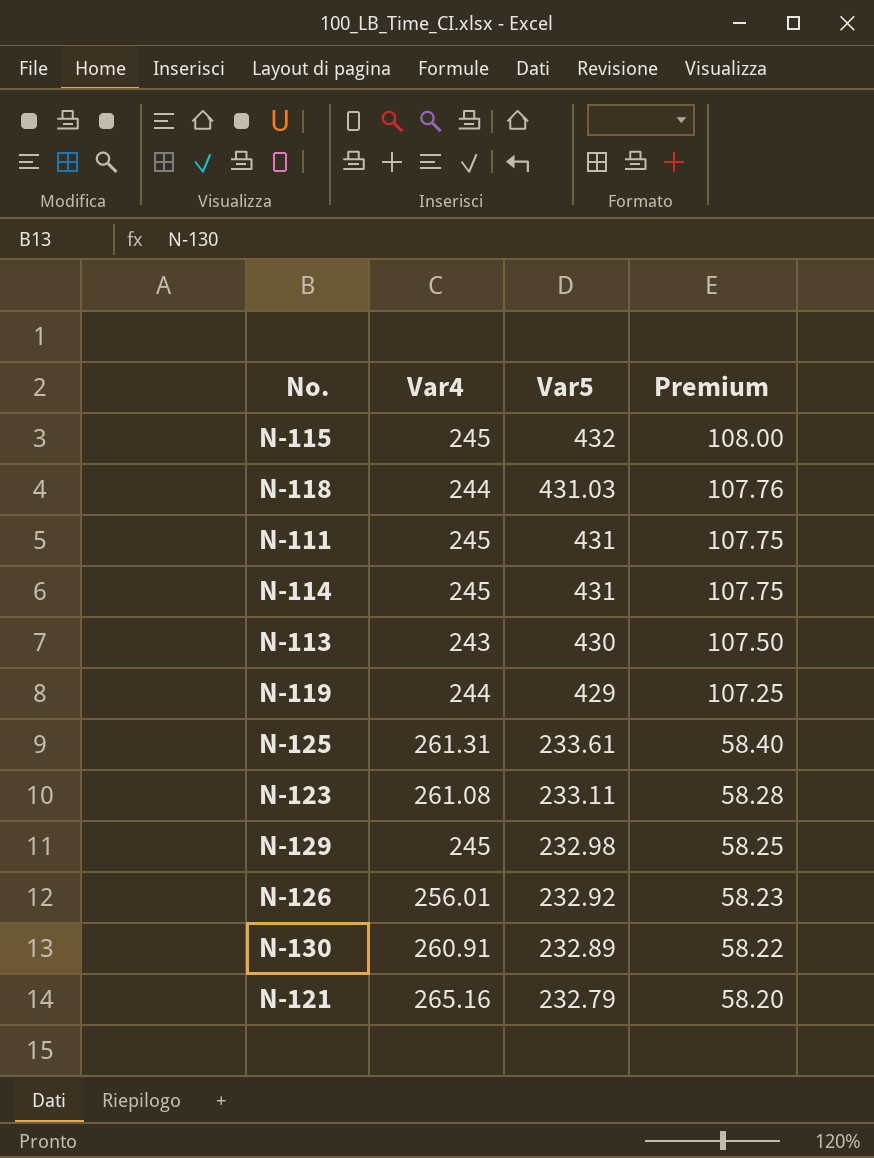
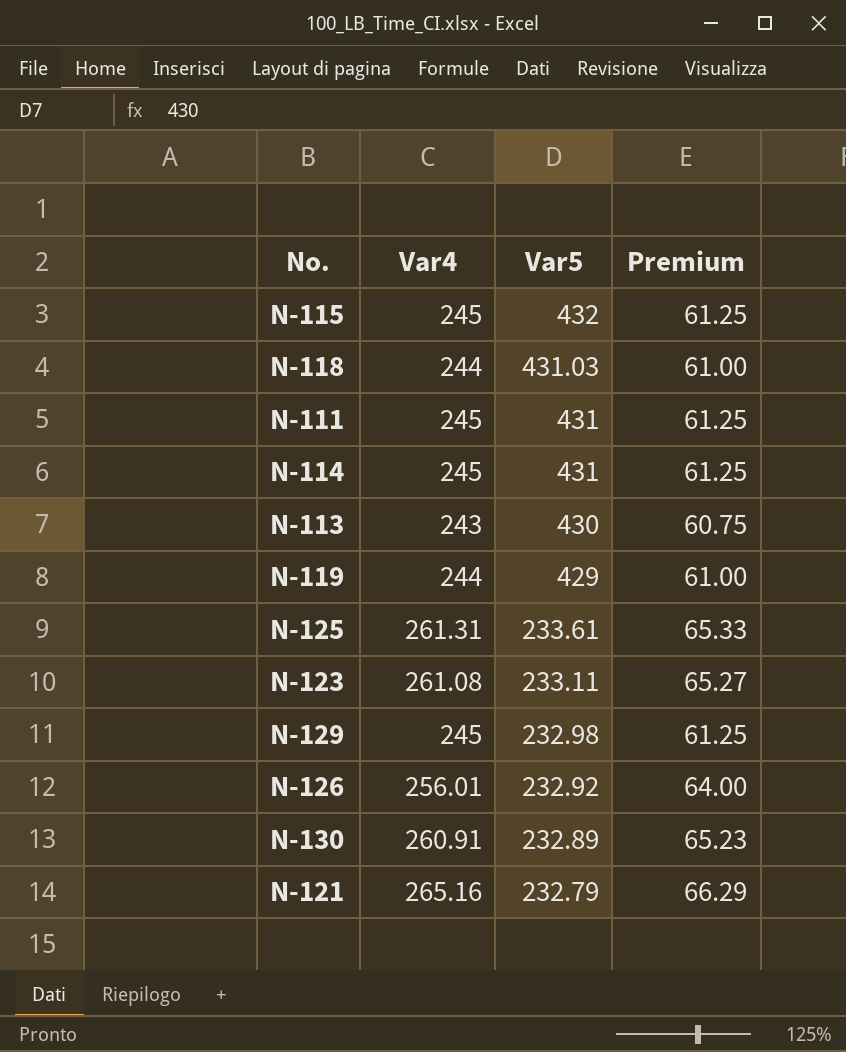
column Premium | formula: [Var5] * 0.25 -> [Var4] * 0.25

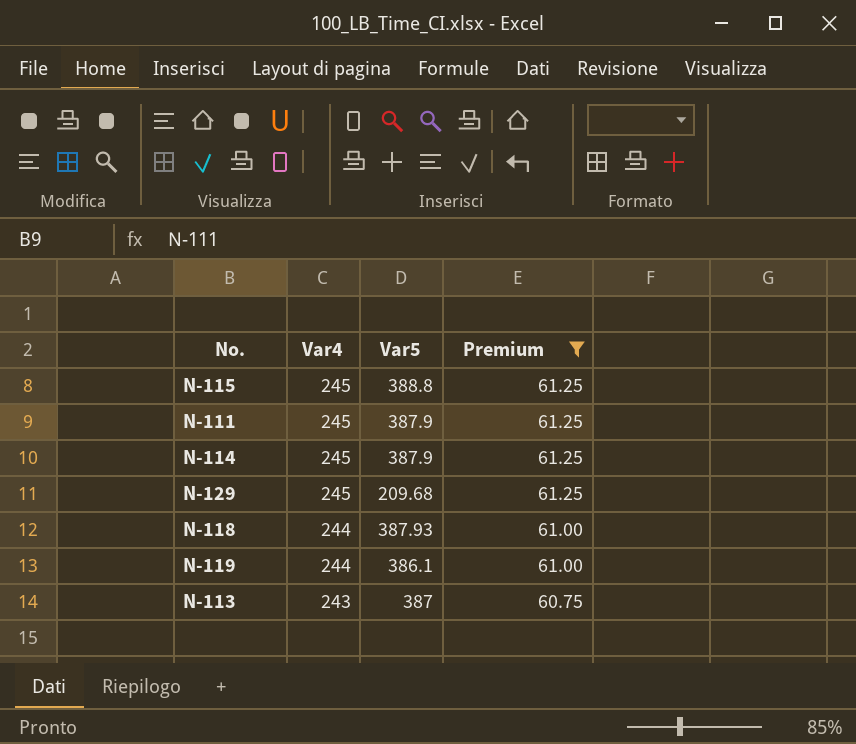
filter: none -> Premium <= 61.25
row order: Var5 descending -> Var4 descending
N-115 | Var5: 432 -> 388.8
N-111 | Var5: 431 -> 387.9
N-114 | Var5: 431 -> 387.9
N-129 | Var5: 232.98 -> 209.68
N-118 | Var5: 431.03 -> 387.93
N-119 | Var5: 429 -> 386.1
N-113 | Var5: 430 -> 387

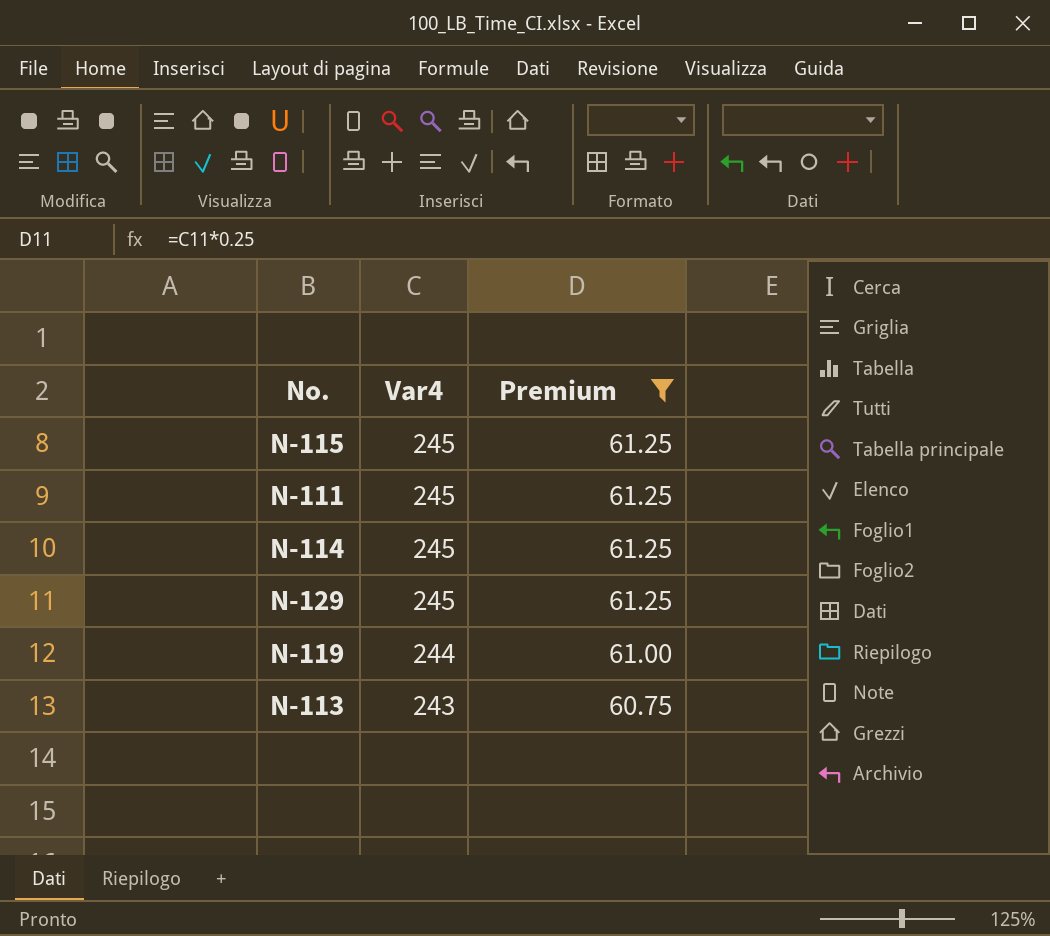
column Var5 | position: 3 -> none
row N-118: 244 | 387.93 | 61.00 -> none

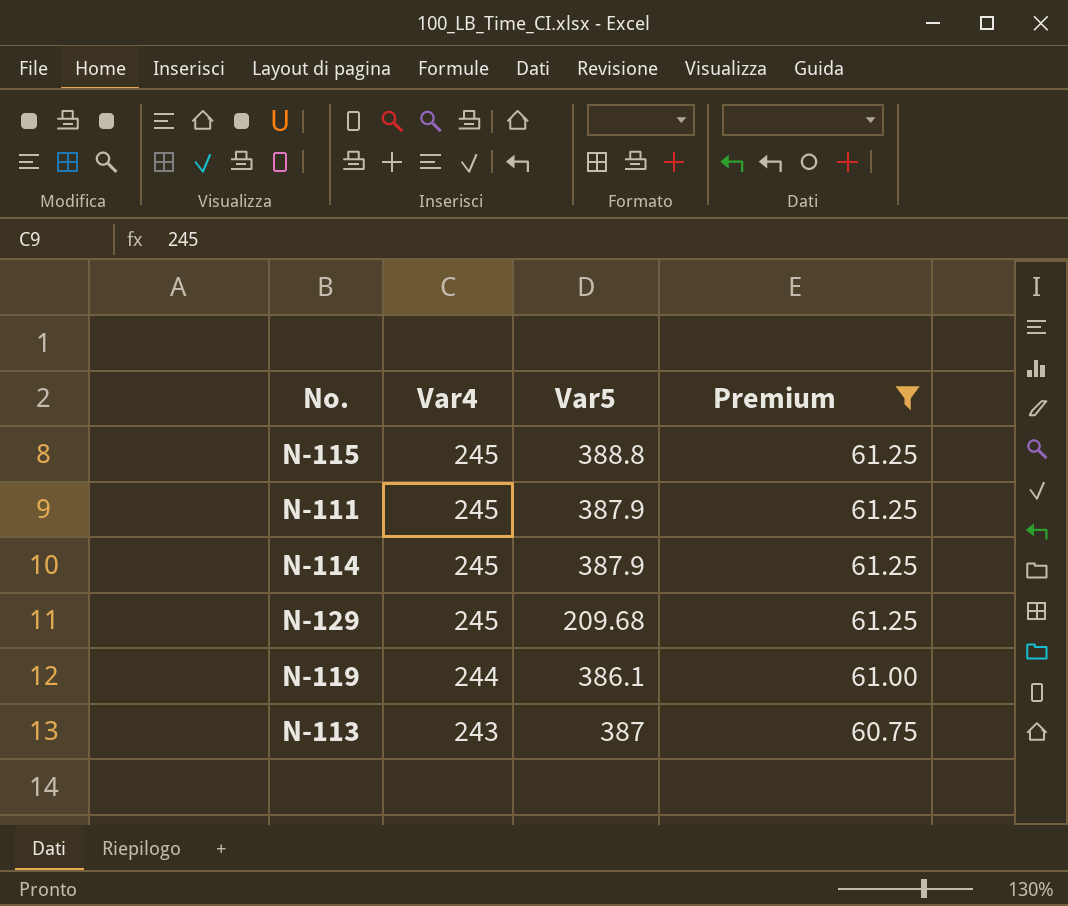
column Var5 | position: none -> 3

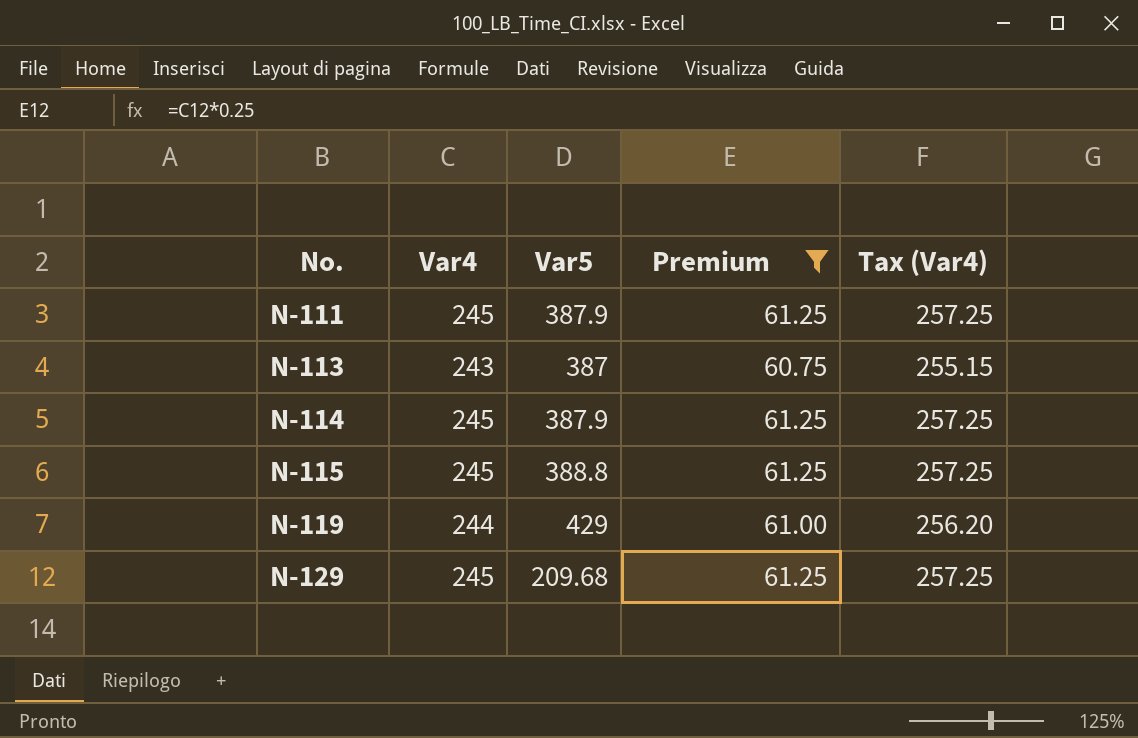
row order: Var4 descending -> No. ascending
column Tax (Var4) | formula: none -> [Var4] * 1.05
N-119 | Var5: 386.1 -> 429

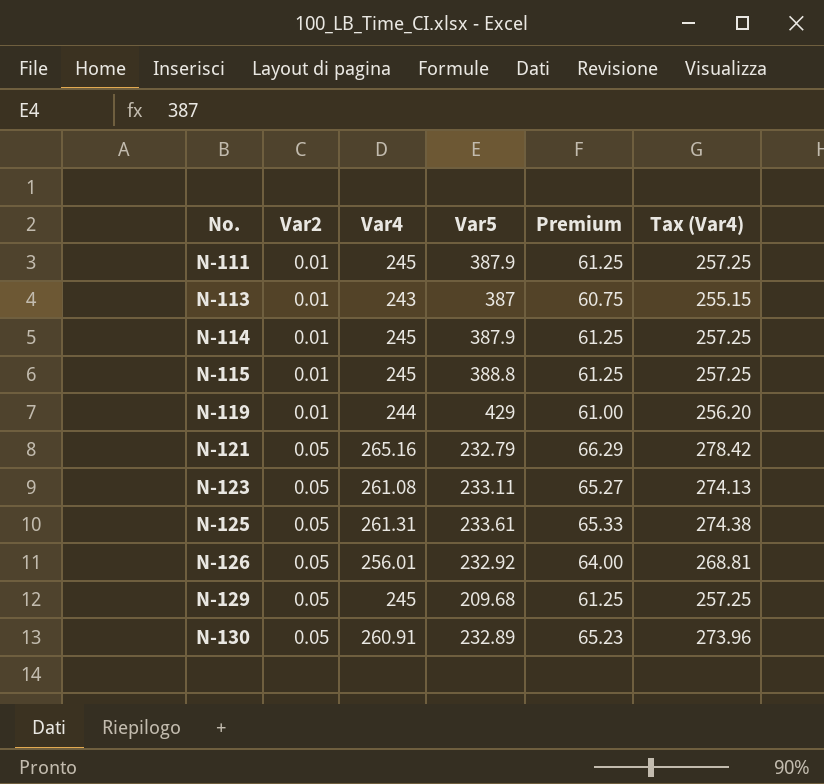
filter: Premium <= 61.25 -> none
column Var2 | position: none -> 2

